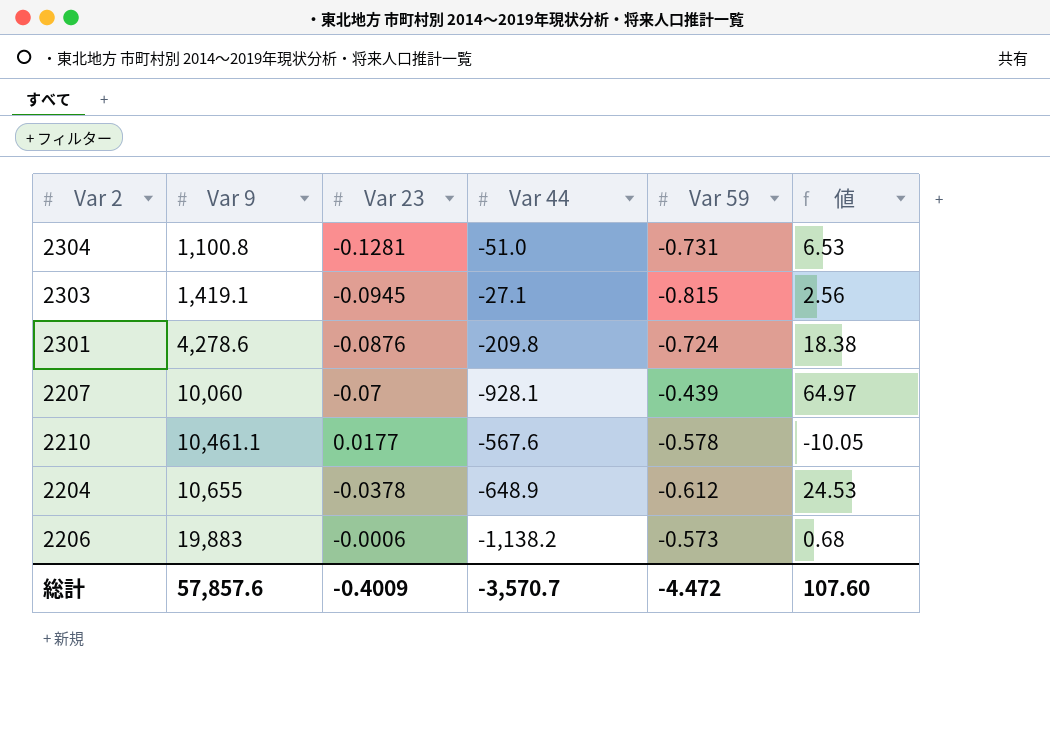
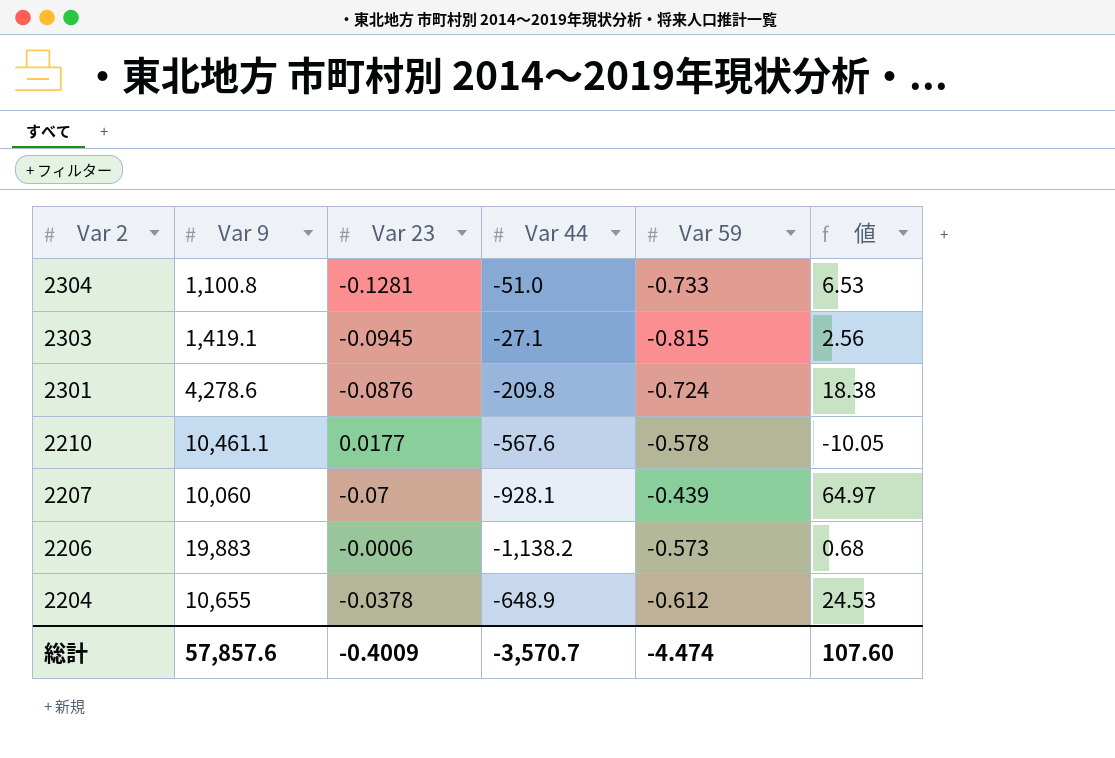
row order: Var 9 ascending -> Var 2 descending
2304 | Var 59: -0.731 -> -0.733
総計 | Var 59: -4.472 -> -4.474

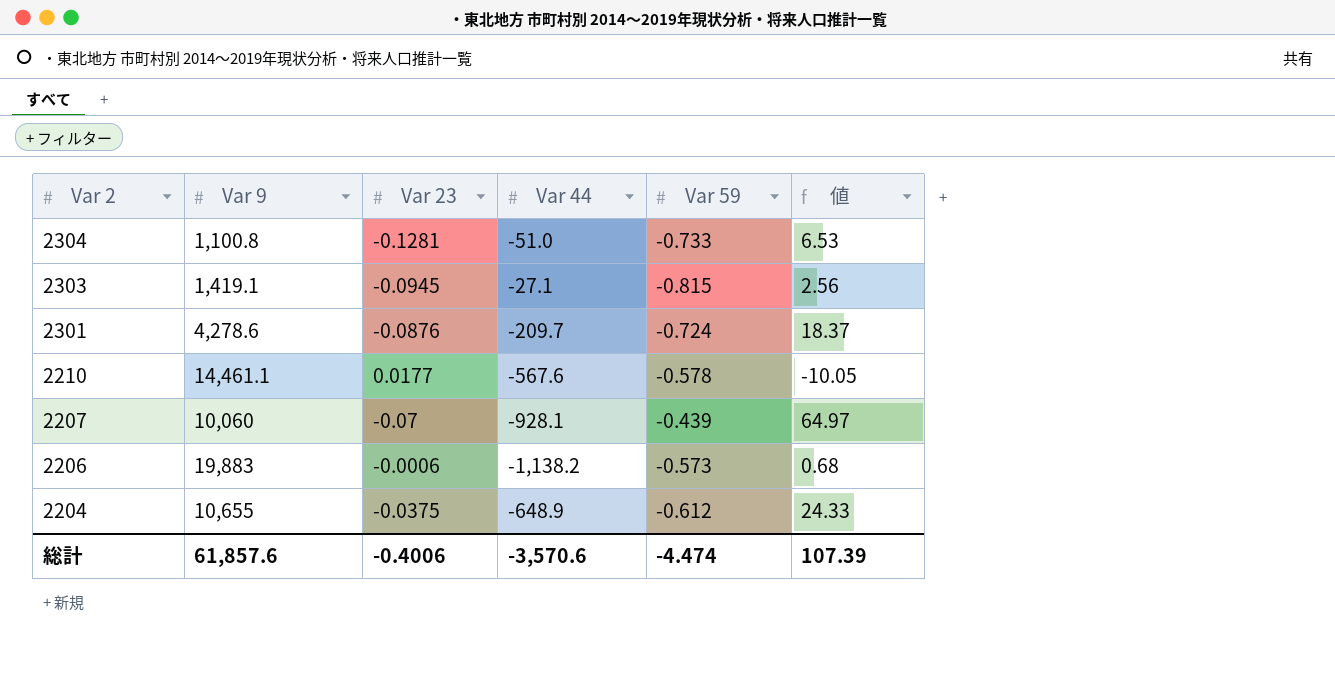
2301 | Var 44: -209.8 -> -209.7
2301 | 値: 18.38 -> 18.37
2210 | Var 9: 10,461.1 -> 14,461.1
2204 | Var 23: -0.0378 -> -0.0375
2204 | 値: 24.53 -> 24.33
総計 | Var 9: 57,857.6 -> 61,857.6
総計 | Var 23: -0.4009 -> -0.4006
総計 | Var 44: -3,570.7 -> -3,570.6
総計 | 値: 107.60 -> 107.39

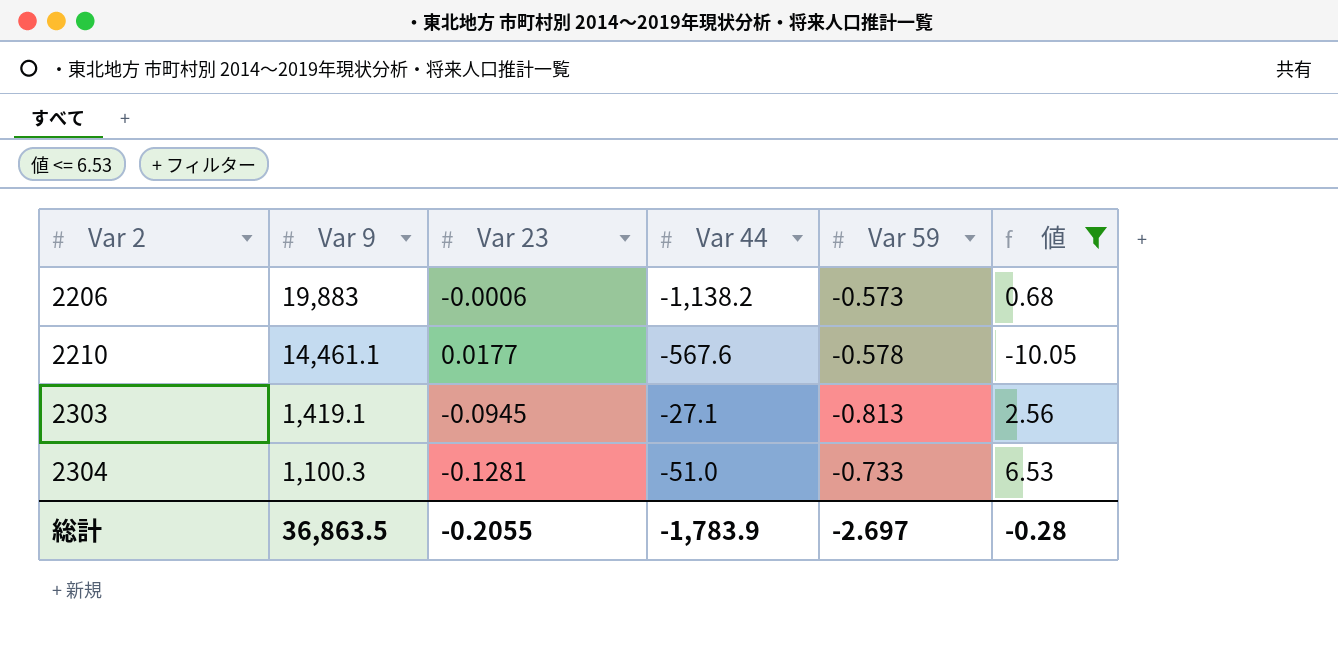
filter: none -> 値 <= 6.53
row order: Var 2 descending -> Var 2 ascending
2303 | Var 59: -0.815 -> -0.813
2304 | Var 9: 1,100.8 -> 1,100.3
総計 | Var 9: 61,857.6 -> 36,863.5
総計 | Var 23: -0.4006 -> -0.2055
総計 | Var 44: -3,570.6 -> -1,783.9
総計 | Var 59: -4.474 -> -2.697
総計 | 値: 107.39 -> -0.28

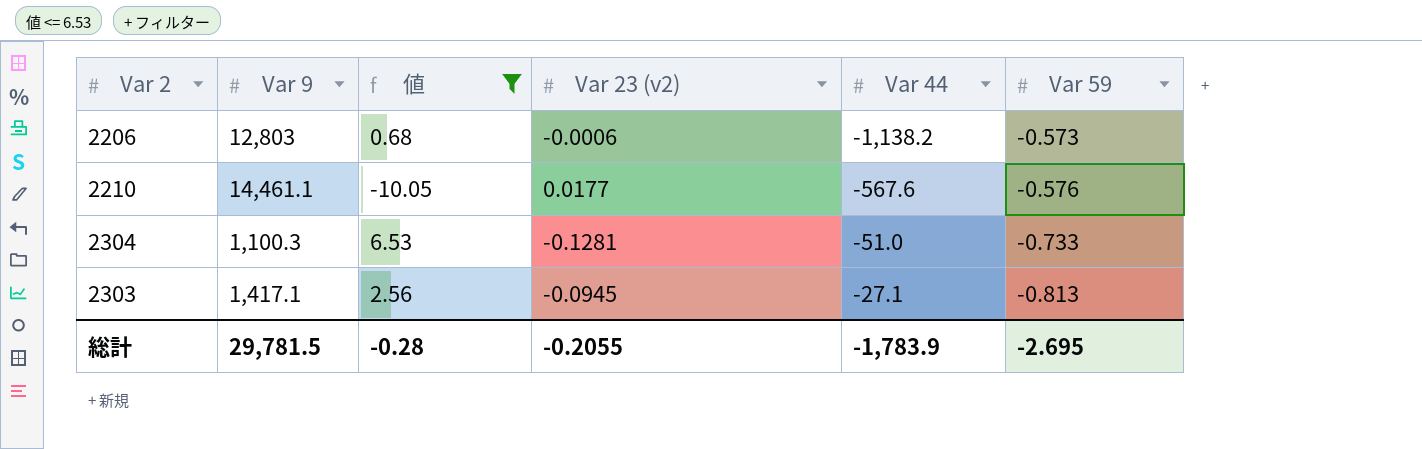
row order: Var 2 ascending -> Var 44 ascending
column 値 | position: 6 -> 3
column name: Var 23 -> Var 23 (v2)
2206 | Var 9: 19,883 -> 12,803
2210 | Var 59: -0.578 -> -0.576
2303 | Var 9: 1,419.1 -> 1,417.1
総計 | Var 9: 36,863.5 -> 29,781.5
総計 | Var 59: -2.697 -> -2.695

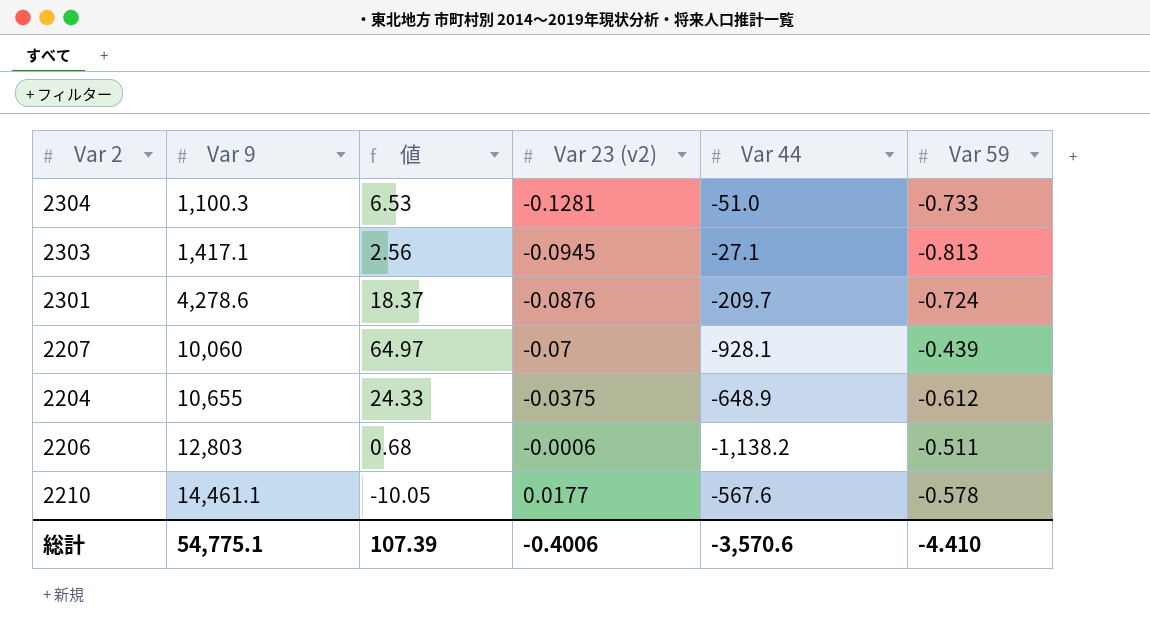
filter: 値 <= 6.53 -> none
row order: Var 44 ascending -> Var 9 ascending
2206 | Var 59: -0.573 -> -0.511
2210 | Var 59: -0.576 -> -0.578
総計 | Var 9: 29,781.5 -> 54,775.1
総計 | 値: -0.28 -> 107.39
総計 | Var 23 (v2): -0.2055 -> -0.4006
総計 | Var 44: -1,783.9 -> -3,570.6
総計 | Var 59: -2.695 -> -4.410

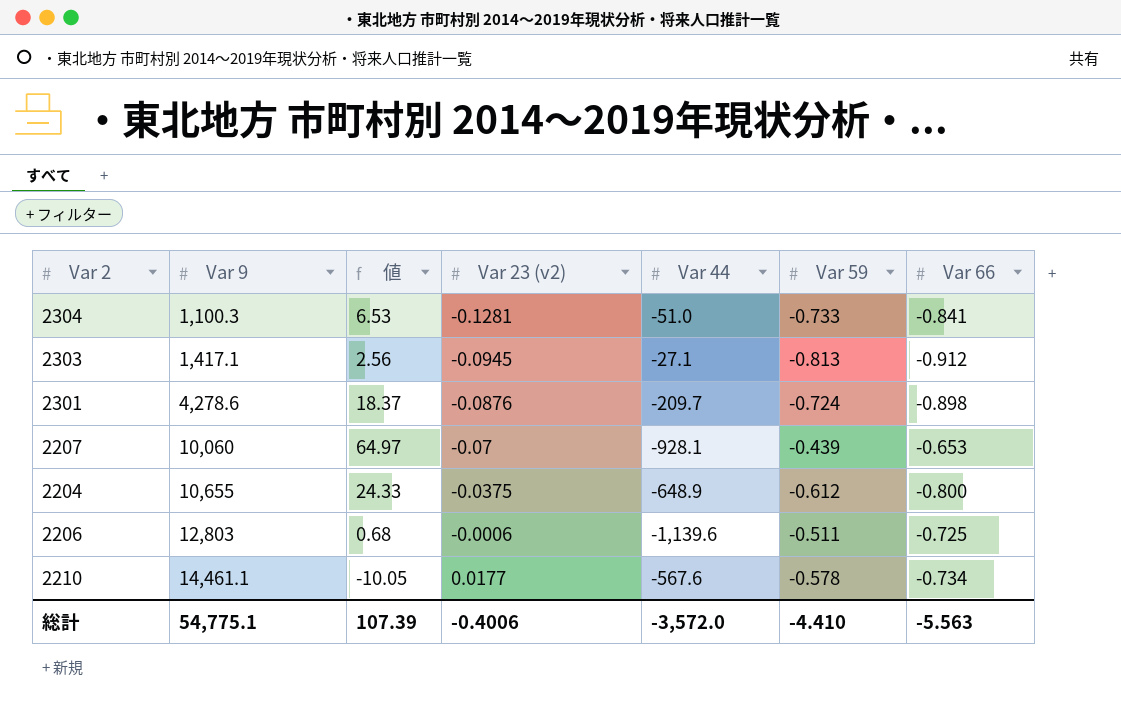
column Var 66 | position: none -> 7
2206 | Var 44: -1,138.2 -> -1,139.6
総計 | Var 44: -3,570.6 -> -3,572.0

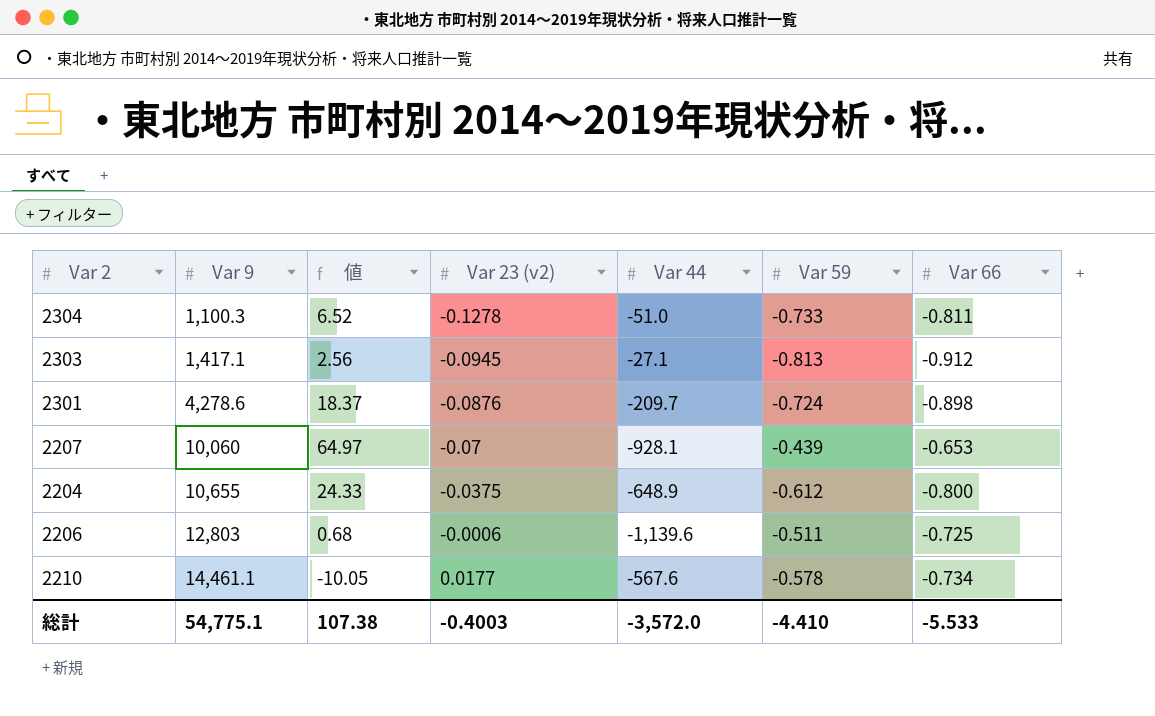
2304 | 値: 6.53 -> 6.52
2304 | Var 23 (v2): -0.1281 -> -0.1278
2304 | Var 66: -0.841 -> -0.811
総計 | 値: 107.39 -> 107.38
総計 | Var 23 (v2): -0.4006 -> -0.4003
総計 | Var 66: -5.563 -> -5.533

